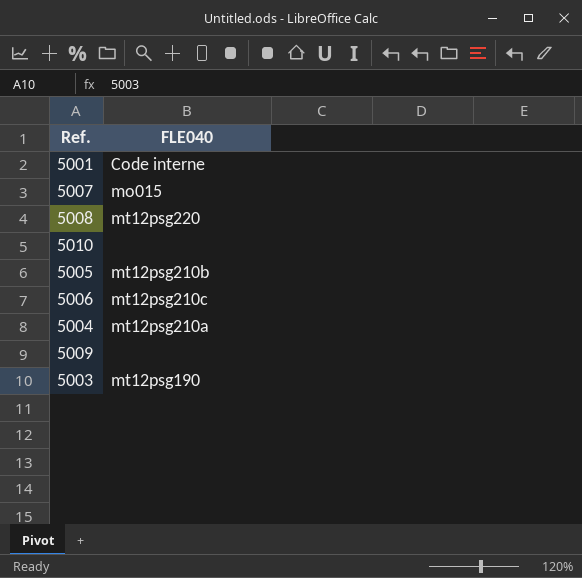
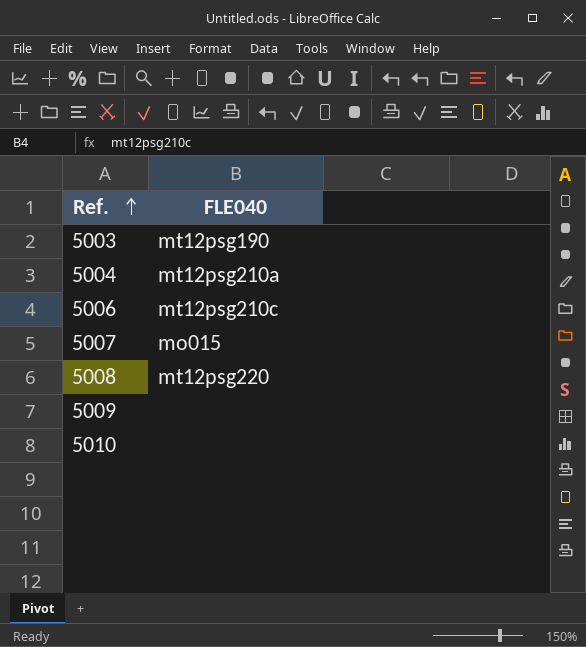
row order: none -> Ref. ascending
row 5001: Code interne -> none
row 5005: mt12psg210b -> none

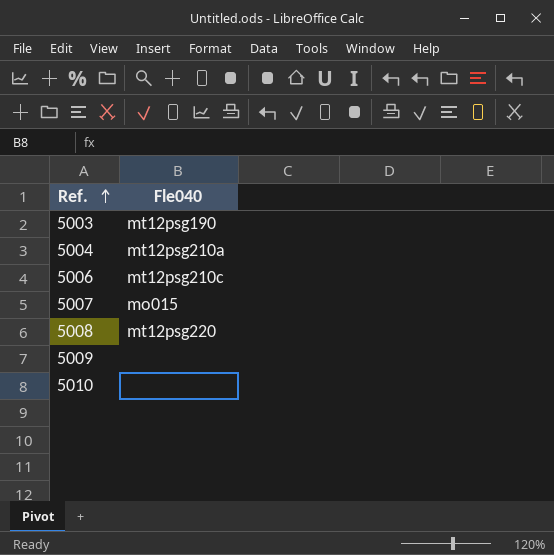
column name: FLE040 -> Fle040

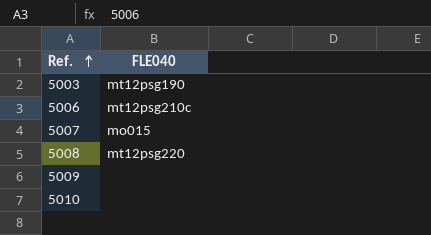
column name: Fle040 -> FLE040
row 5004: mt12psg210a -> none

